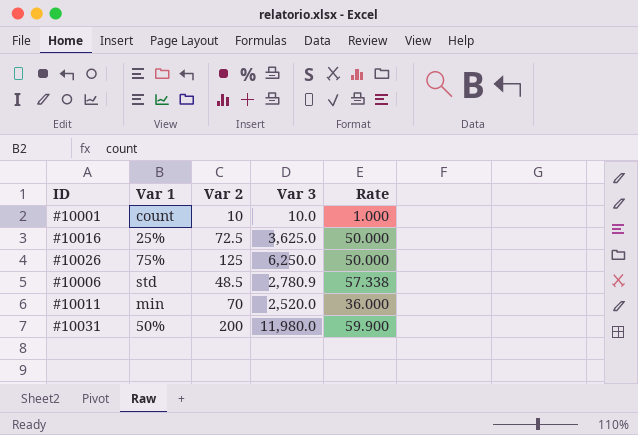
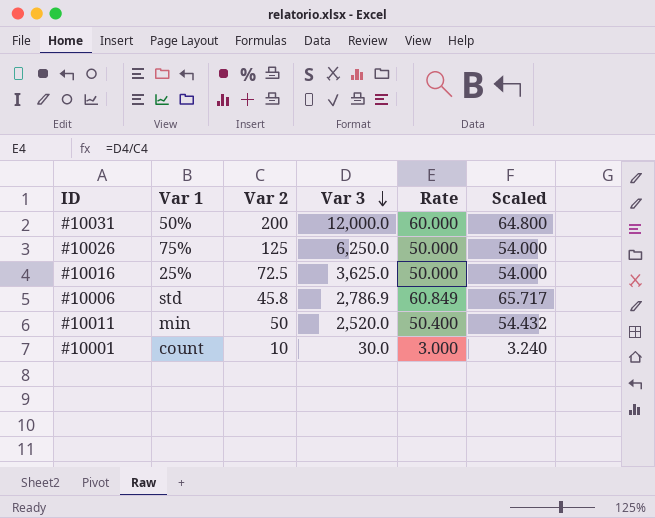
row order: none -> Var 3 descending
column Scaled | formula: none -> [Rate] * 1.08
#10031 | Var 3: 11,980.0 -> 12,000.0
#10031 | Rate: 59.900 -> 60.000
#10006 | Var 2: 48.5 -> 45.8
#10006 | Var 3: 2,780.9 -> 2,786.9
#10006 | Rate: 57.338 -> 60.849
#10011 | Var 2: 70 -> 50
#10011 | Rate: 36.000 -> 50.400
#10001 | Var 3: 10.0 -> 30.0
#10001 | Rate: 1.000 -> 3.000

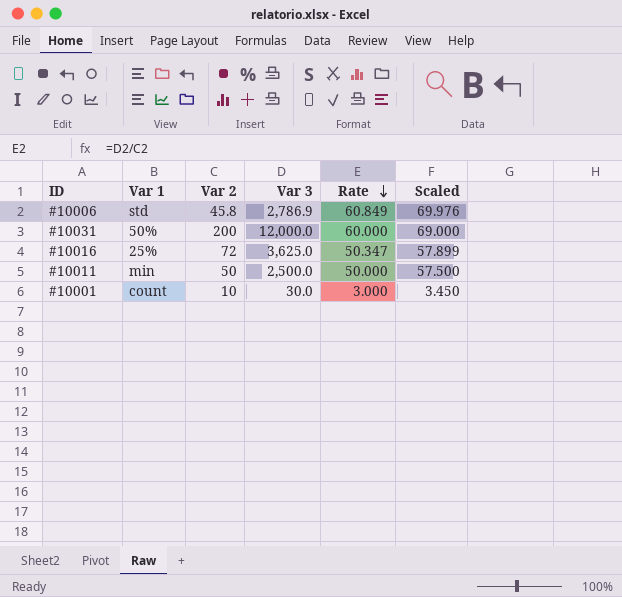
row order: Var 3 descending -> Rate descending
column Scaled | formula: [Rate] * 1.08 -> [Rate] * 1.15
row #10026: 75% | 125 | 6,250.0 | 50.000 | 54.000 -> none
#10016 | Var 2: 72.5 -> 72
#10016 | Rate: 50.000 -> 50.347
#10011 | Var 3: 2,520.0 -> 2,500.0
#10011 | Rate: 50.400 -> 50.000

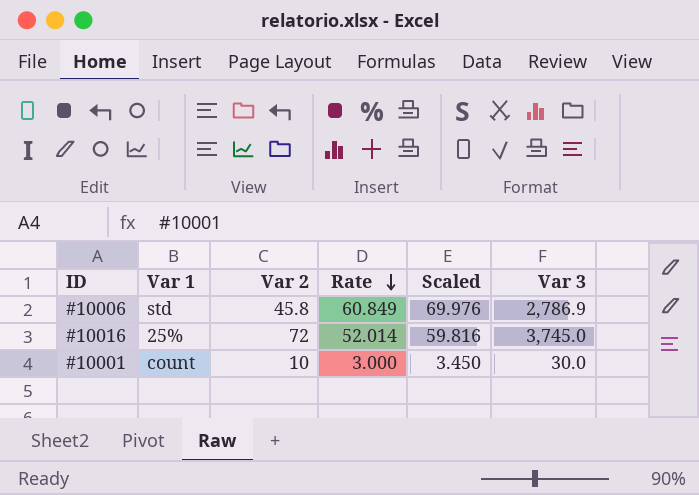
column Var 3 | position: 4 -> 6
row #10031: 50% | 200 | 12,000.0 | 60.000 | 69.000 -> none
row #10011: min | 50 | 2,500.0 | 50.000 | 57.500 -> none
#10016 | Rate: 50.347 -> 52.014
#10016 | Scaled: 57.899 -> 59.816
#10016 | Var 3: 3,625.0 -> 3,745.0

